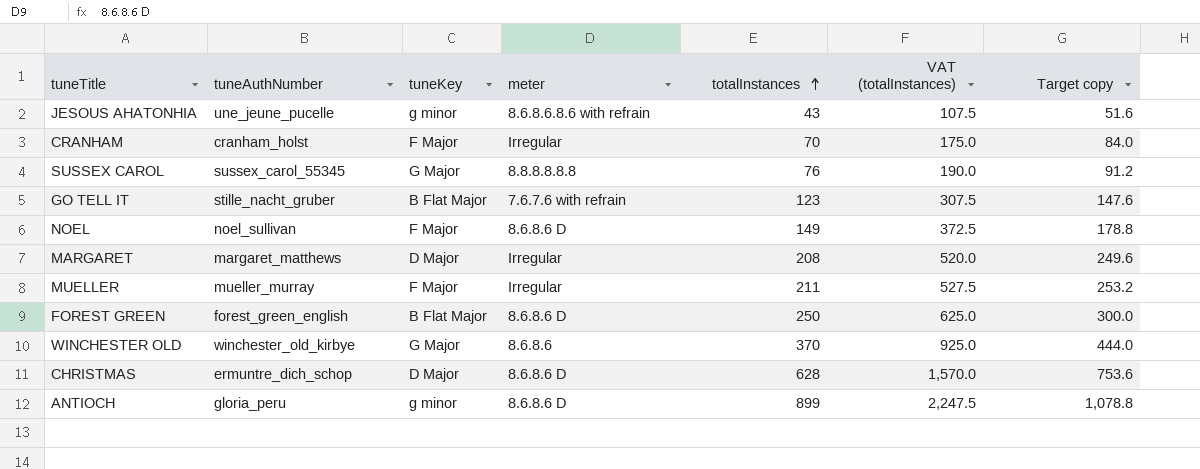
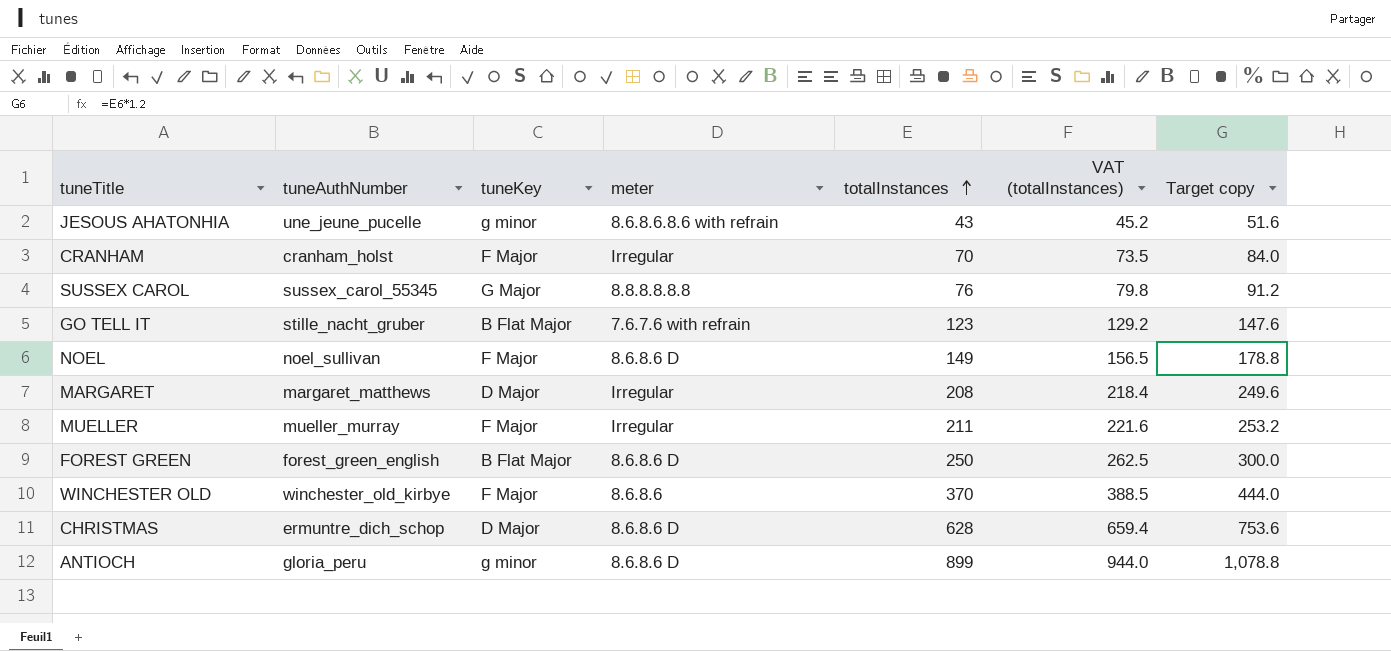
column VAT (totalInstances) | formula: [totalInstances] * 2.5 -> [totalInstances] * 1.05
WINCHESTER OLD | tuneKey: G Major -> F Major

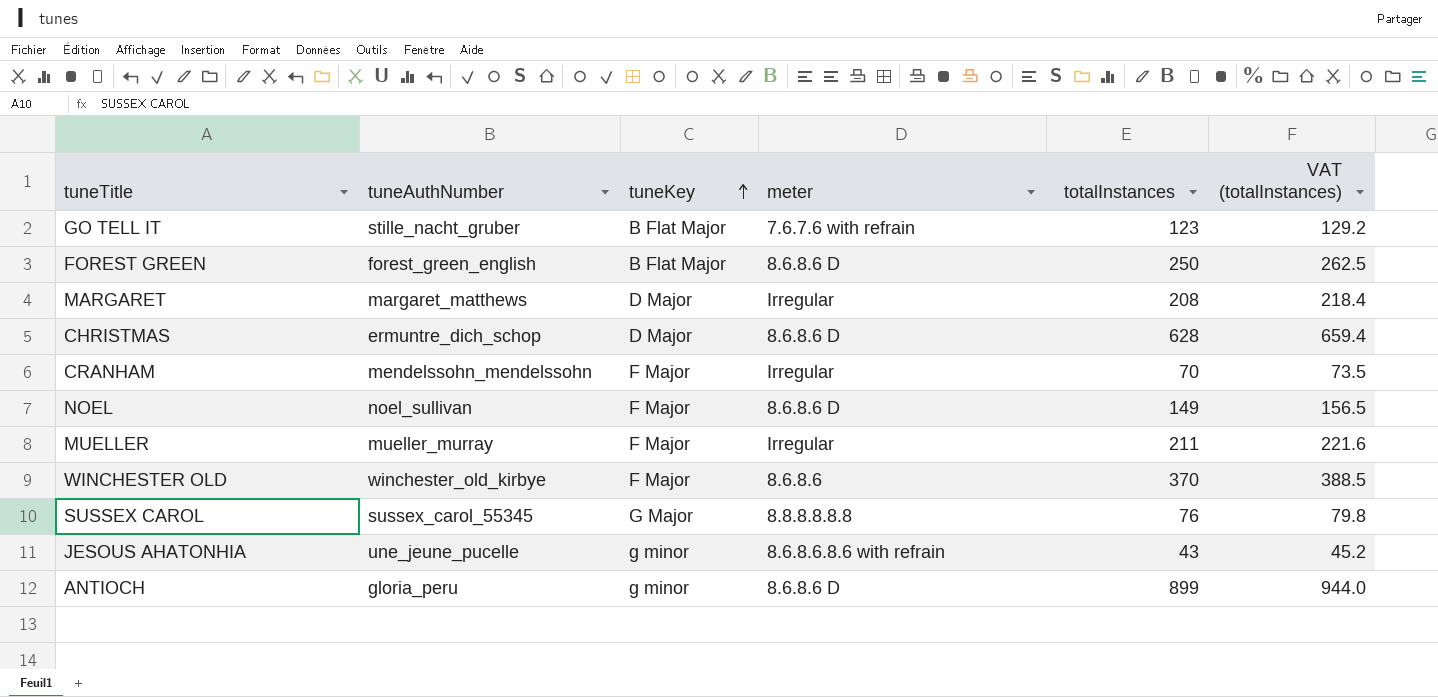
row order: totalInstances ascending -> tuneKey ascending
column Target copy | formula: [totalInstances] * 1.2 -> none
CRANHAM | tuneAuthNumber: cranham_holst -> mendelssohn_mendelssohn

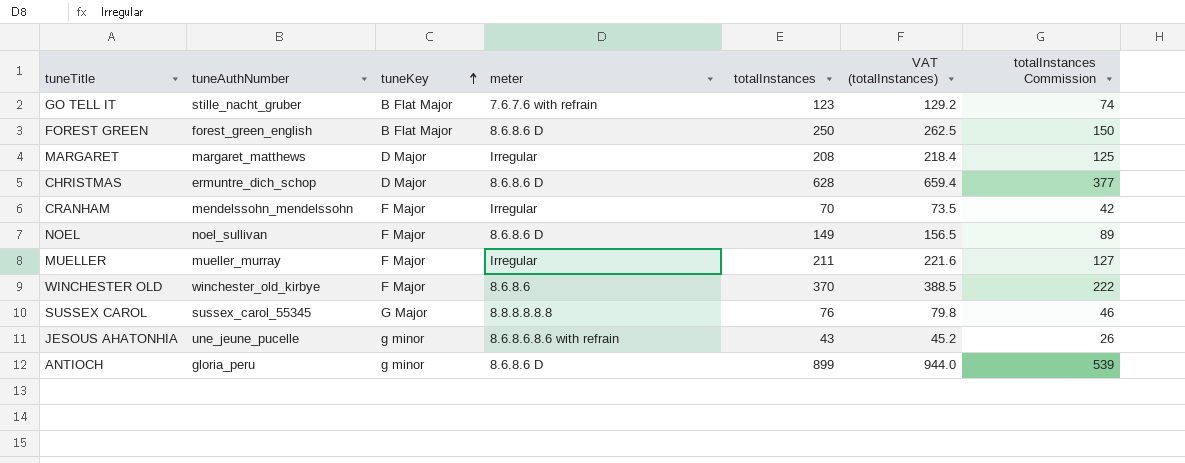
column totalInstances Commission | formula: none -> [totalInstances] * 0.6

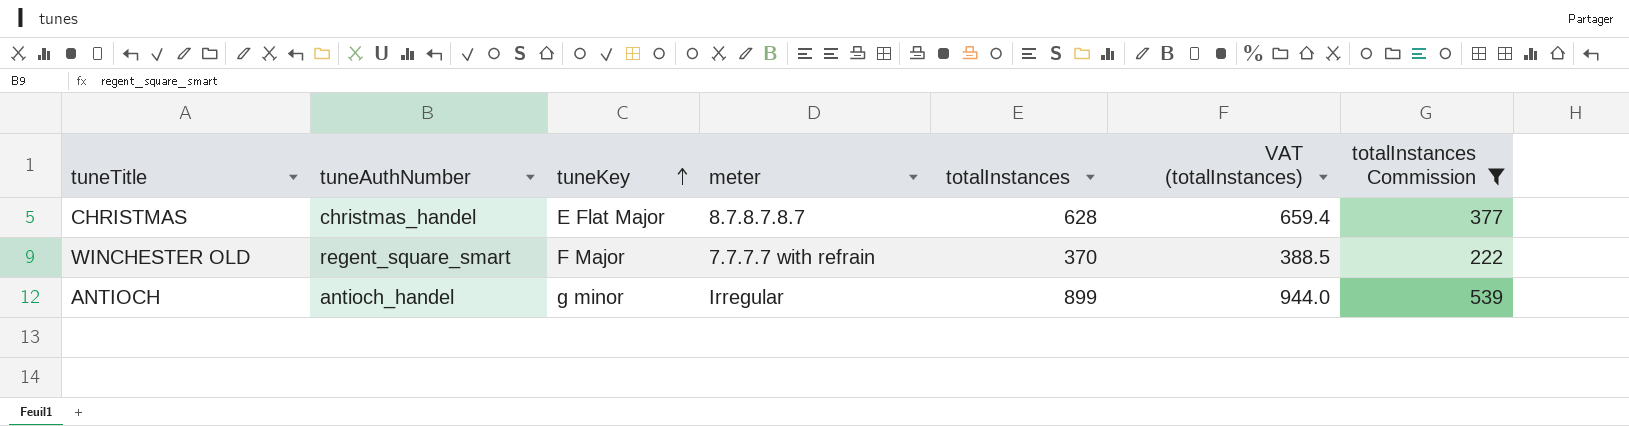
filter: none -> totalInstances Commission >= 222
CHRISTMAS | tuneAuthNumber: ermuntre_dich_schop -> christmas_handel
CHRISTMAS | tuneKey: D Major -> E Flat Major
CHRISTMAS | meter: 8.6.8.6 D -> 8.7.8.7.8.7
WINCHESTER OLD | tuneAuthNumber: winchester_old_kirbye -> regent_square_smart
WINCHESTER OLD | meter: 8.6.8.6 -> 7.7.7.7 with refrain
ANTIOCH | tuneAuthNumber: gloria_peru -> antioch_handel
ANTIOCH | meter: 8.6.8.6 D -> Irregular

